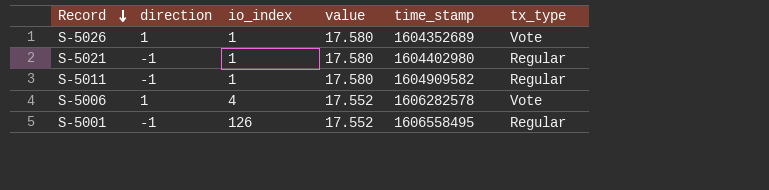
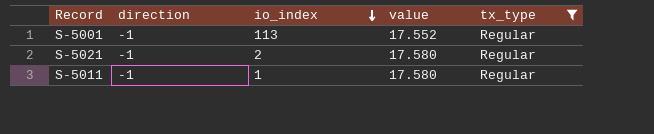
filter: none -> tx_type = Regular
row order: Record descending -> io_index descending
column time_stamp | position: 5 -> none
S-5001 | io_index: 126 -> 113
S-5021 | io_index: 1 -> 2

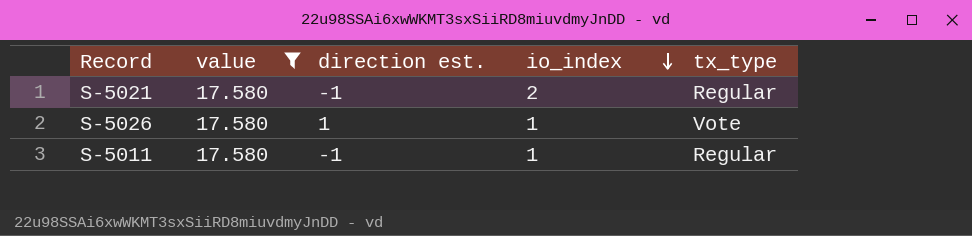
filter: tx_type = Regular -> value = 17.580
column value | position: 4 -> 2
column name: direction -> direction est.

